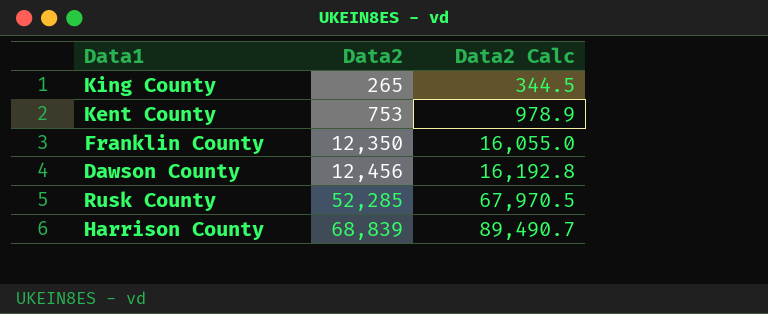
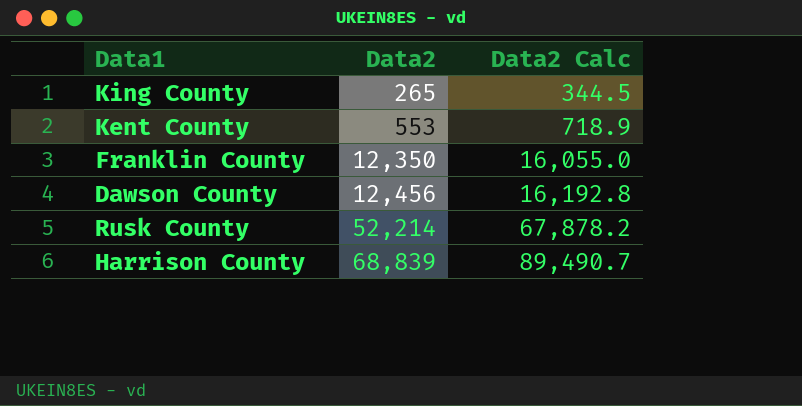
Kent County | Data2: 753 -> 553
Kent County | Data2 Calc: 978.9 -> 718.9
Rusk County | Data2: 52,285 -> 52,214
Rusk County | Data2 Calc: 67,970.5 -> 67,878.2

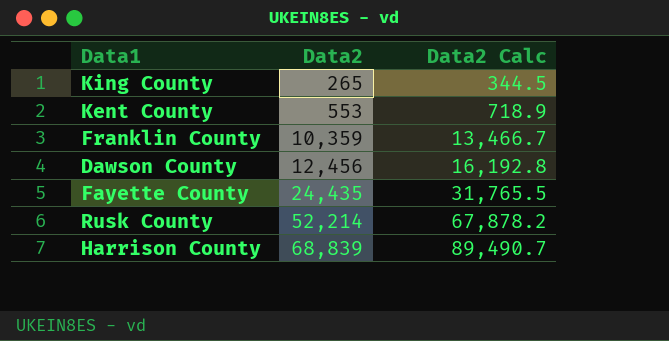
Franklin County | Data2: 12,350 -> 10,359
Franklin County | Data2 Calc: 16,055.0 -> 13,466.7
row Fayette County: none -> 24,435 | 31,765.5

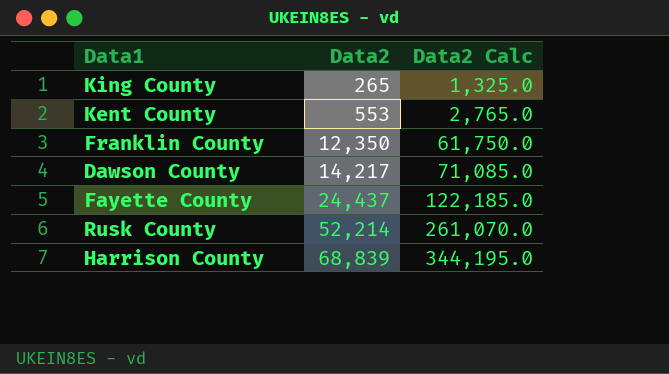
column Data2 Calc | formula: [Data2] * 1.3 -> [Data2] * 5
Franklin County | Data2: 10,359 -> 12,350
Dawson County | Data2: 12,456 -> 14,217
Fayette County | Data2: 24,435 -> 24,437

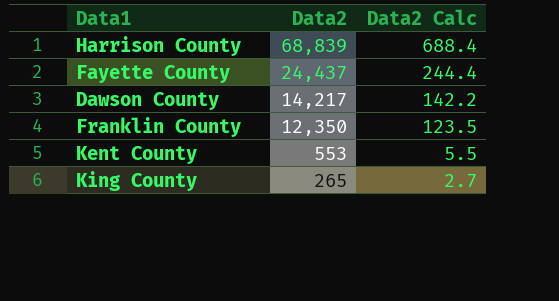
row order: Data2 ascending -> Data2 descending
column Data2 Calc | formula: [Data2] * 5 -> [Data2] * 0.01
row Rusk County: 52,214 | 261,070.0 -> none

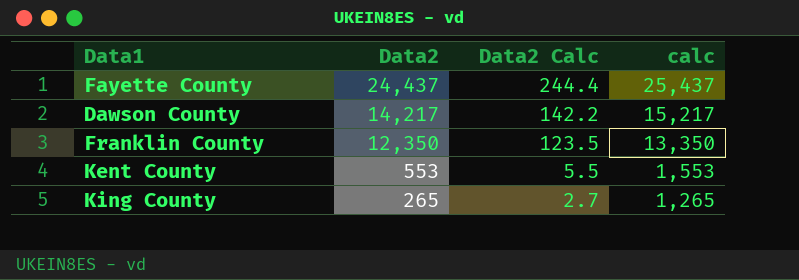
column calc | formula: none -> [Data2] + 1000
row Harrison County: 68,839 | 688.4 -> none

